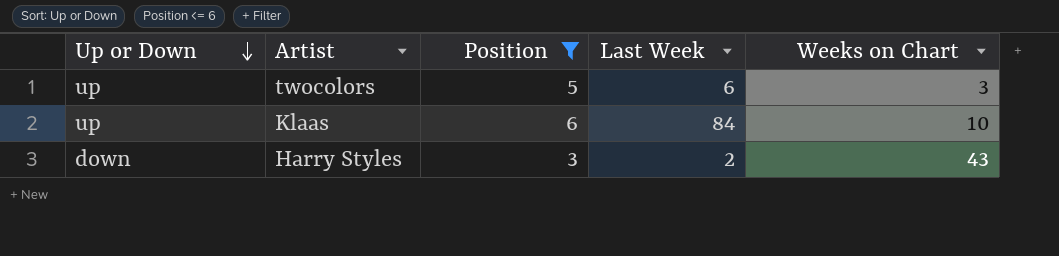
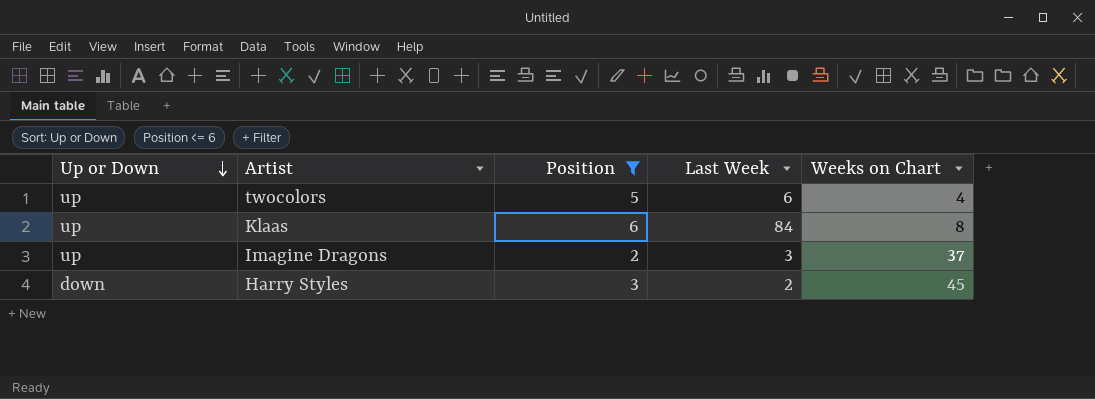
twocolors | Weeks on Chart: 3 -> 4
Klaas | Weeks on Chart: 10 -> 8
row Imagine Dragons: none -> up | 2 | 3 | 37
Harry Styles | Weeks on Chart: 43 -> 45

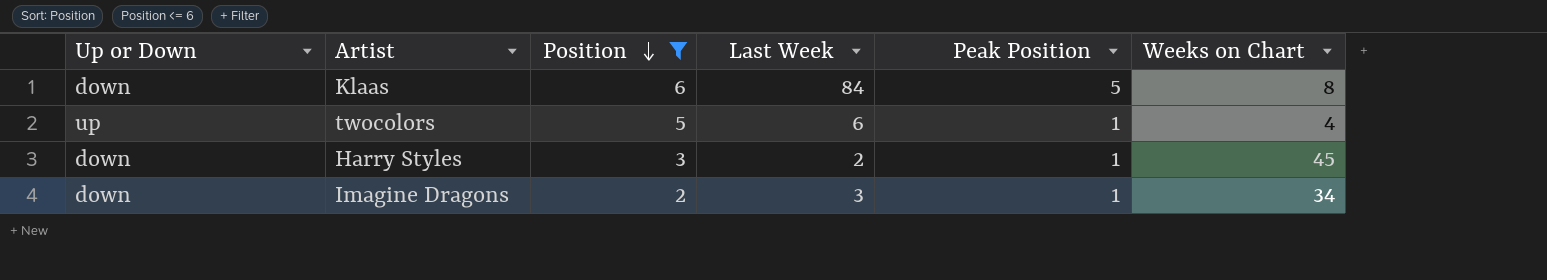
row order: Up or Down descending -> Position descending
column Peak Position | position: none -> 5
Klaas | Up or Down: up -> down
Imagine Dragons | Up or Down: up -> down
Imagine Dragons | Weeks on Chart: 37 -> 34

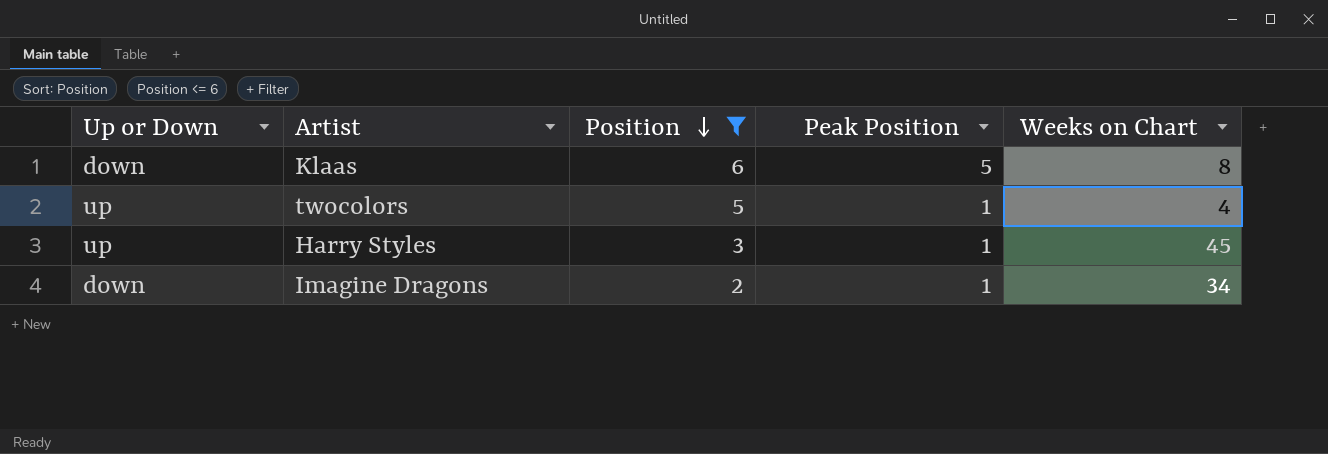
column Last Week | position: 4 -> none
Harry Styles | Up or Down: down -> up

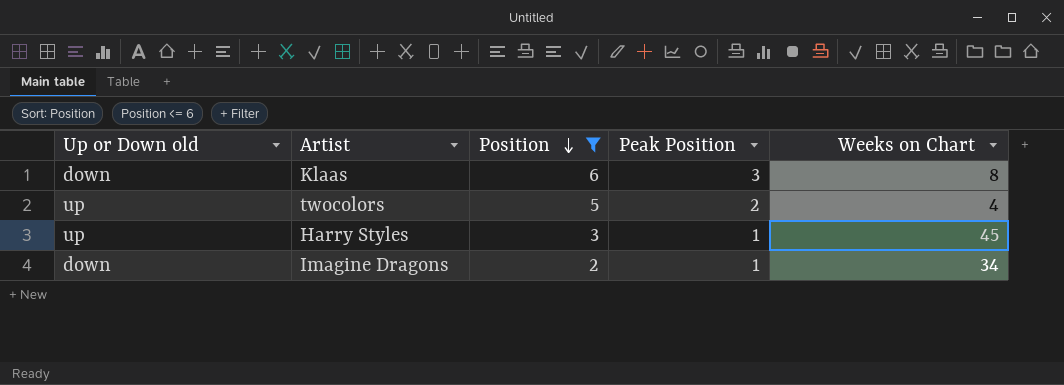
column name: Up or Down -> Up or Down old
Klaas | Peak Position: 5 -> 3
twocolors | Peak Position: 1 -> 2

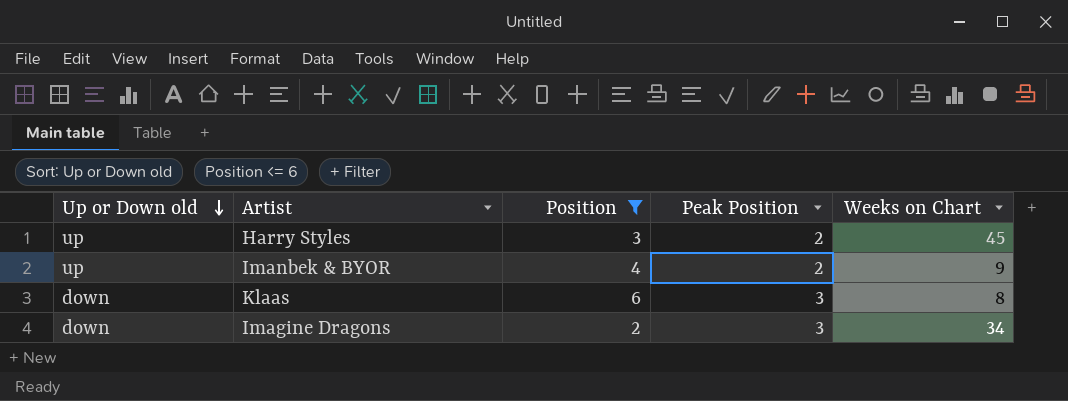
row order: Position descending -> Up or Down old descending
row twocolors: up | 5 | 2 | 4 -> none
Harry Styles | Peak Position: 1 -> 2
row Imanbek & BYOR: none -> up | 4 | 2 | 9
Imagine Dragons | Peak Position: 1 -> 3

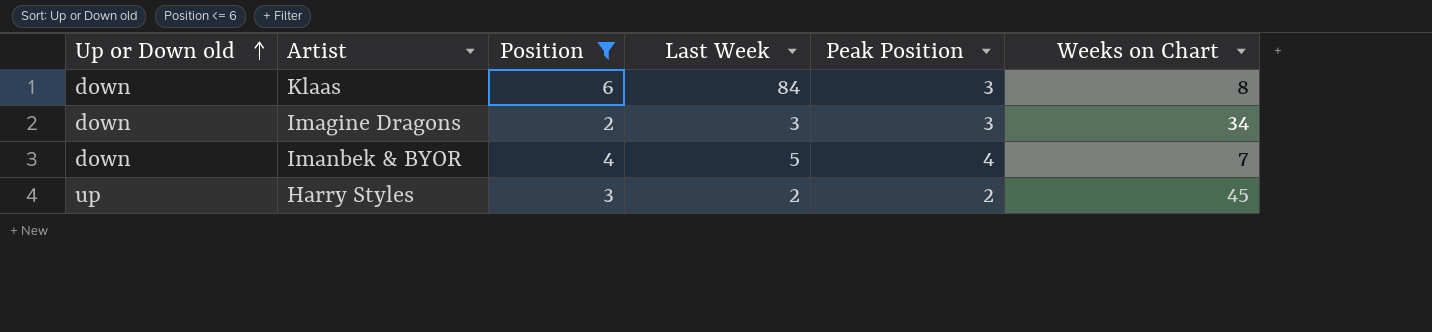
row order: Up or Down old descending -> Up or Down old ascending
column Last Week | position: none -> 4
Imanbek & BYOR | Up or Down old: up -> down
Imanbek & BYOR | Peak Position: 2 -> 4
Imanbek & BYOR | Weeks on Chart: 9 -> 7

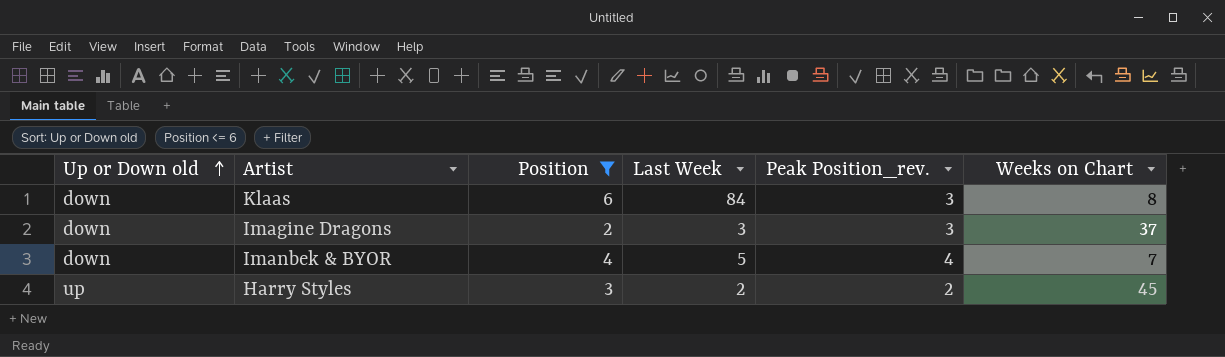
column name: Peak Position -> Peak Position_rev.
Imagine Dragons | Weeks on Chart: 34 -> 37

